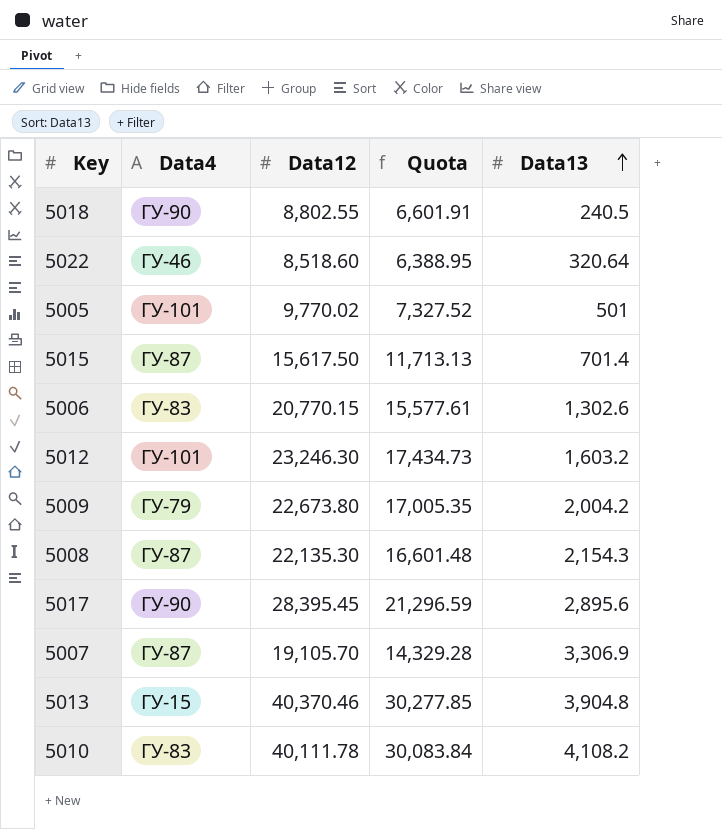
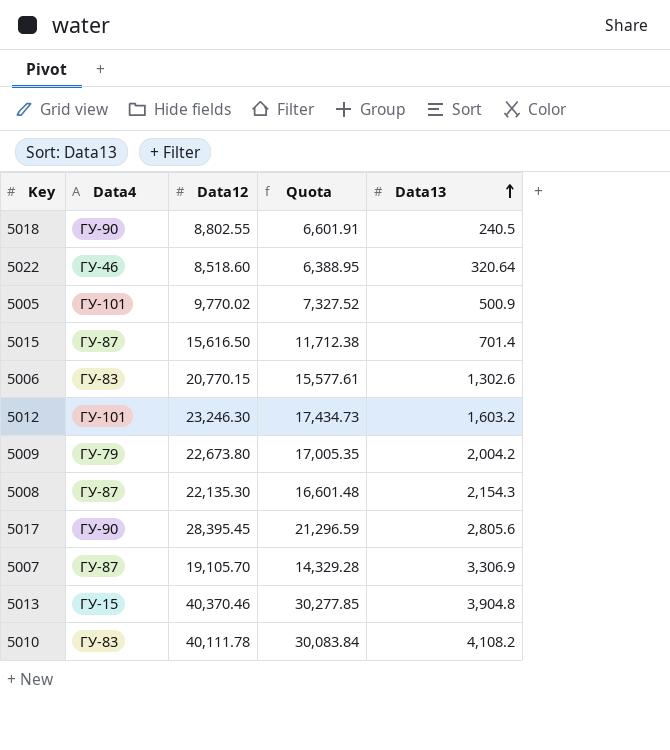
5005 | Data13: 501 -> 500.9
5015 | Data12: 15,617.50 -> 15,616.50
5015 | Quota: 11,713.13 -> 11,712.38
5017 | Data13: 2,895.6 -> 2,805.6

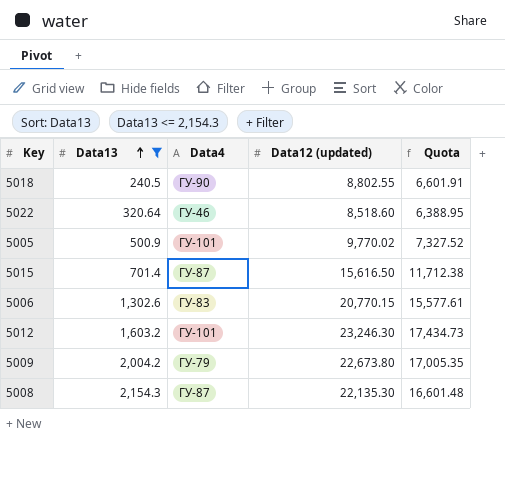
filter: none -> Data13 <= 2,154.3
column Data13 | position: 5 -> 2
column name: Data12 -> Data12 (updated)

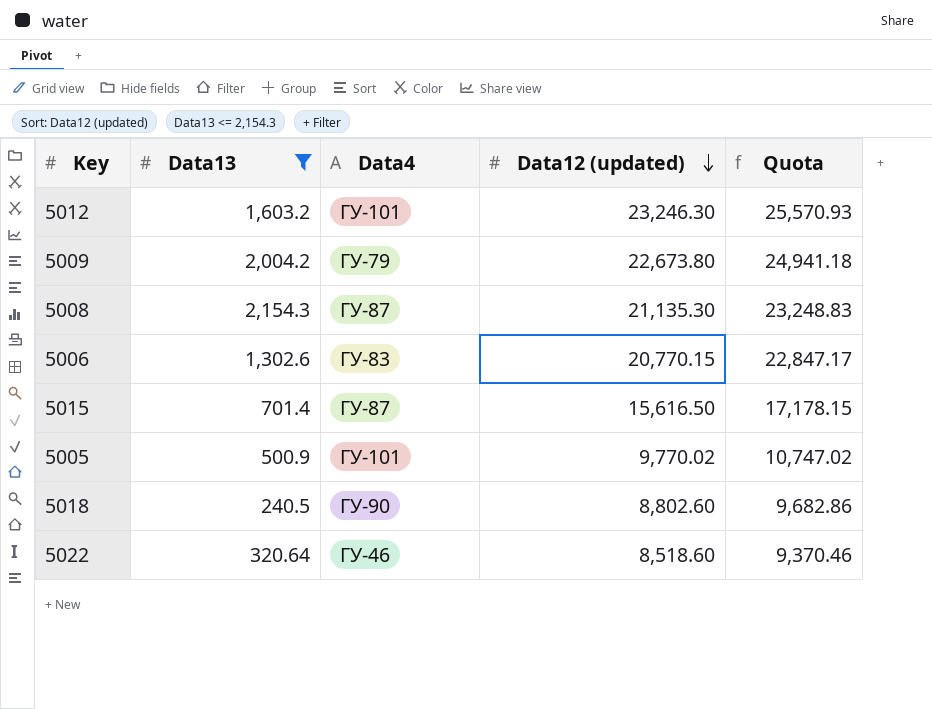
row order: Data13 ascending -> Data12 (updated) descending
column Quota | formula: [Data12 (updated)] * 0.75 -> [Data12 (updated)] * 1.1
5008 | Data12 (updated): 22,135.30 -> 21,135.30
5018 | Data12 (updated): 8,802.55 -> 8,802.60

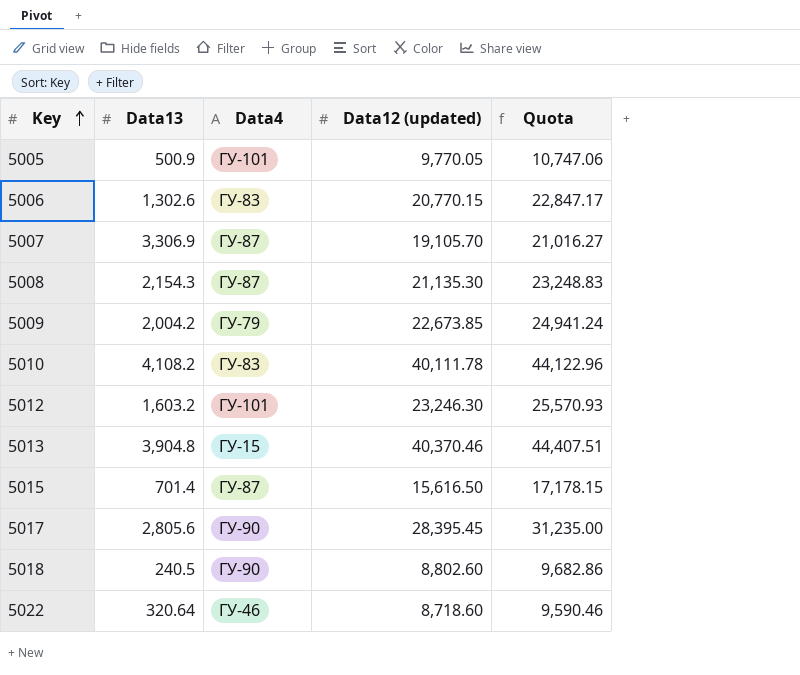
filter: Data13 <= 2,154.3 -> none
row order: Data12 (updated) descending -> Key ascending
5005 | Data12 (updated): 9,770.02 -> 9,770.05
5005 | Quota: 10,747.02 -> 10,747.06
5009 | Data12 (updated): 22,673.80 -> 22,673.85
5009 | Quota: 24,941.18 -> 24,941.24
5022 | Data12 (updated): 8,518.60 -> 8,718.60
5022 | Quota: 9,370.46 -> 9,590.46

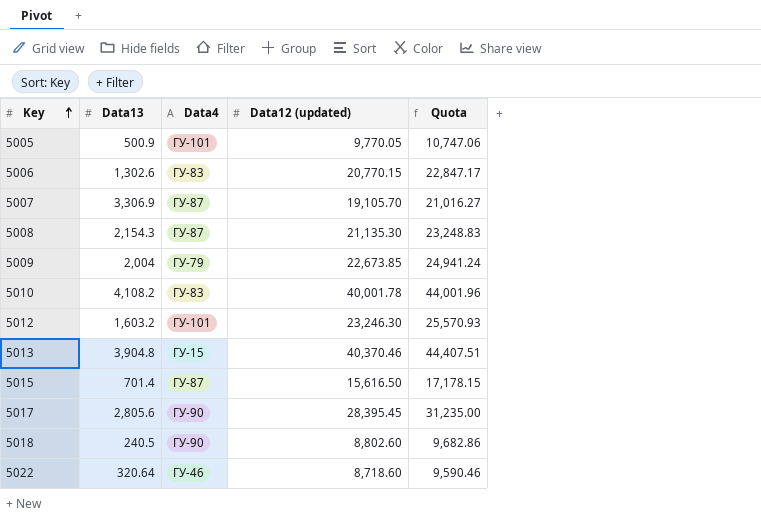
5009 | Data13: 2,004.2 -> 2,004
5010 | Data12 (updated): 40,111.78 -> 40,001.78
5010 | Quota: 44,122.96 -> 44,001.96

